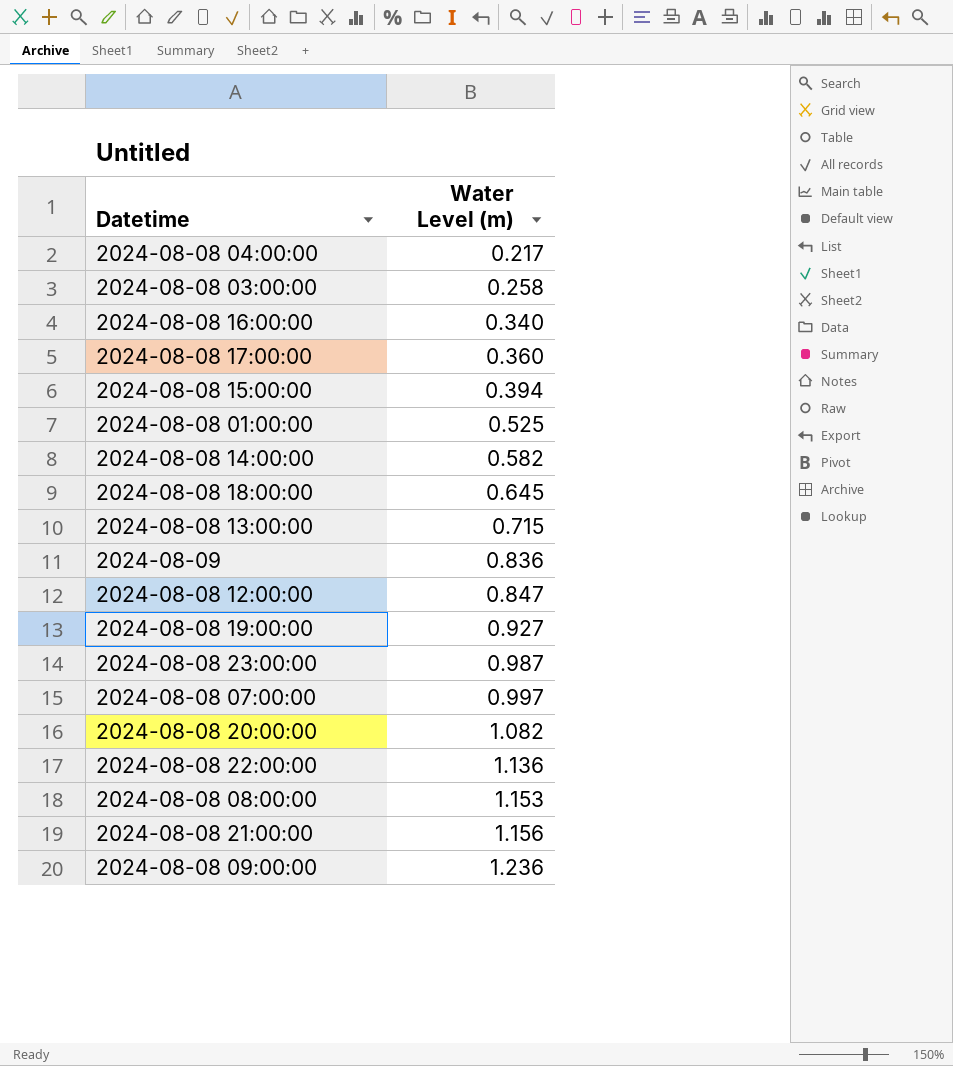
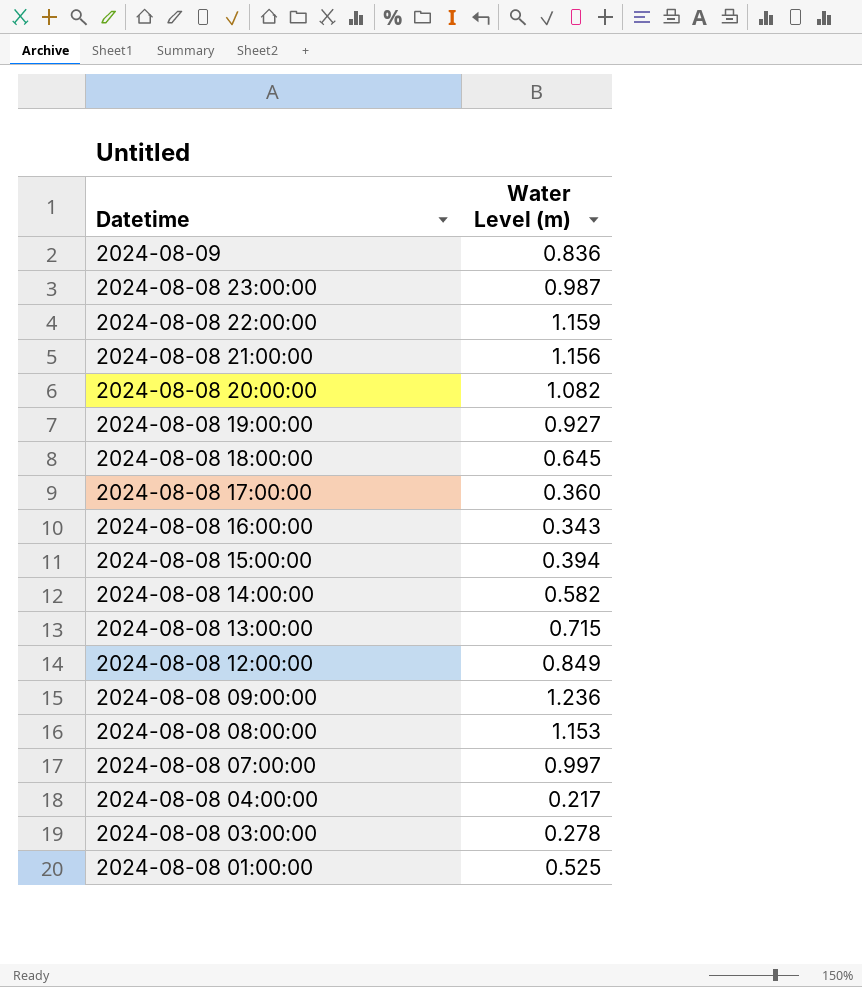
row order: Water Level (m) ascending -> Datetime descending
2024-08-08 22:00:00 | Water Level (m): 1.136 -> 1.159
2024-08-08 16:00:00 | Water Level (m): 0.340 -> 0.343
2024-08-08 12:00:00 | Water Level (m): 0.847 -> 0.849
2024-08-08 03:00:00 | Water Level (m): 0.258 -> 0.278

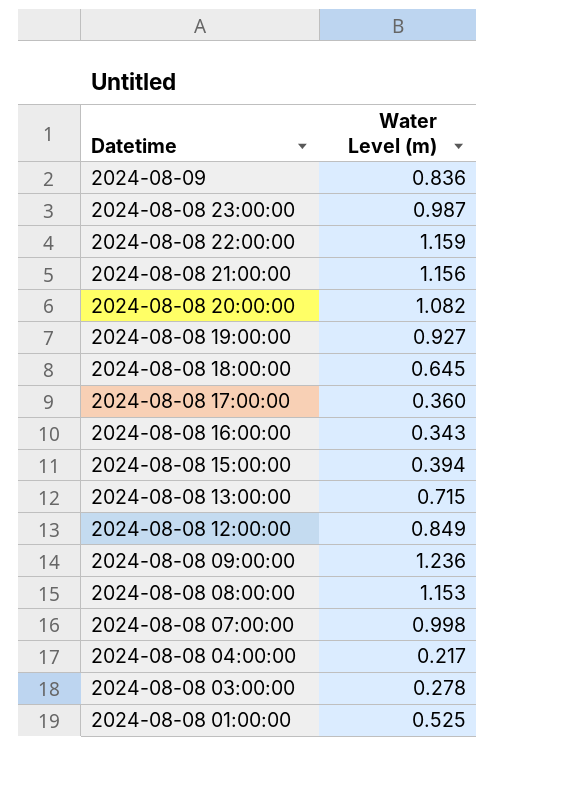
row 2024-08-08 14:00:00: 0.582 -> none
2024-08-08 07:00:00 | Water Level (m): 0.997 -> 0.998

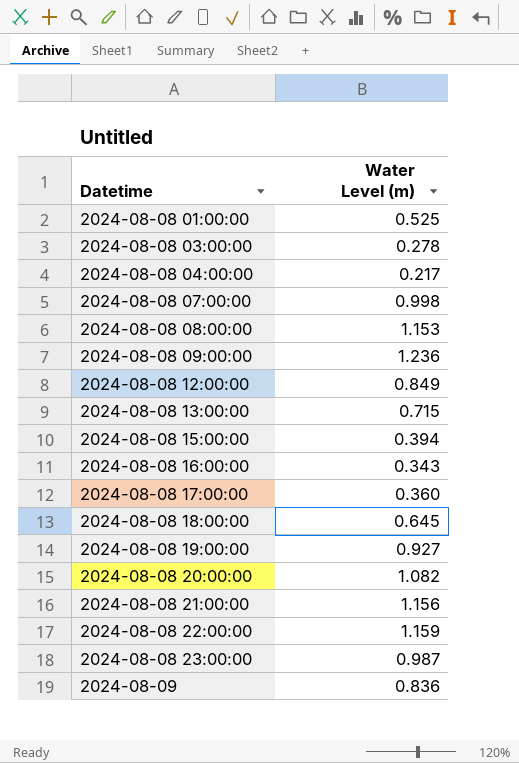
row order: Datetime descending -> Datetime ascending

